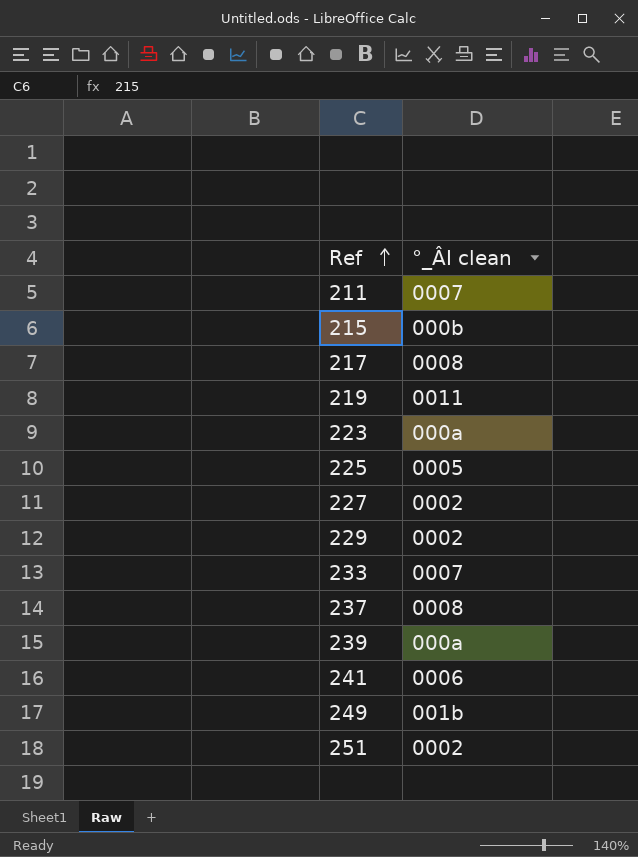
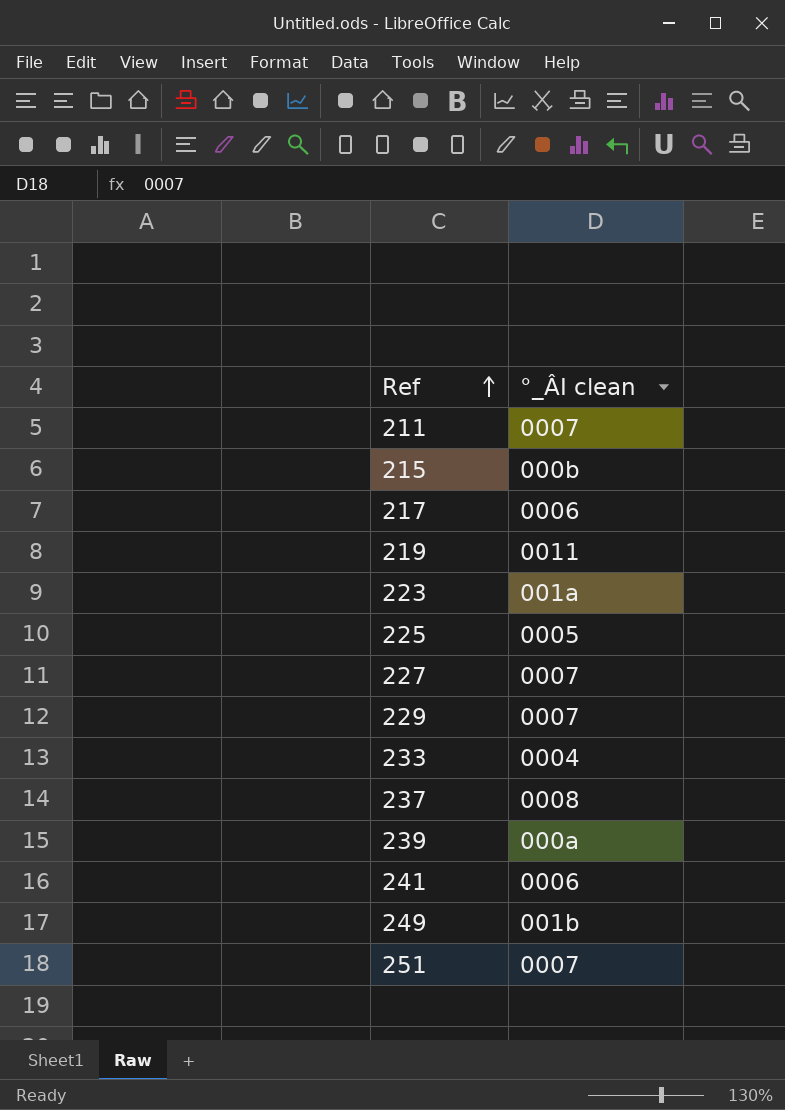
217 | °_ÂI clean: 0008 -> 0006
223 | °_ÂI clean: 000a -> 001a
227 | °_ÂI clean: 0002 -> 0007
229 | °_ÂI clean: 0002 -> 0007
233 | °_ÂI clean: 0007 -> 0004
251 | °_ÂI clean: 0002 -> 0007

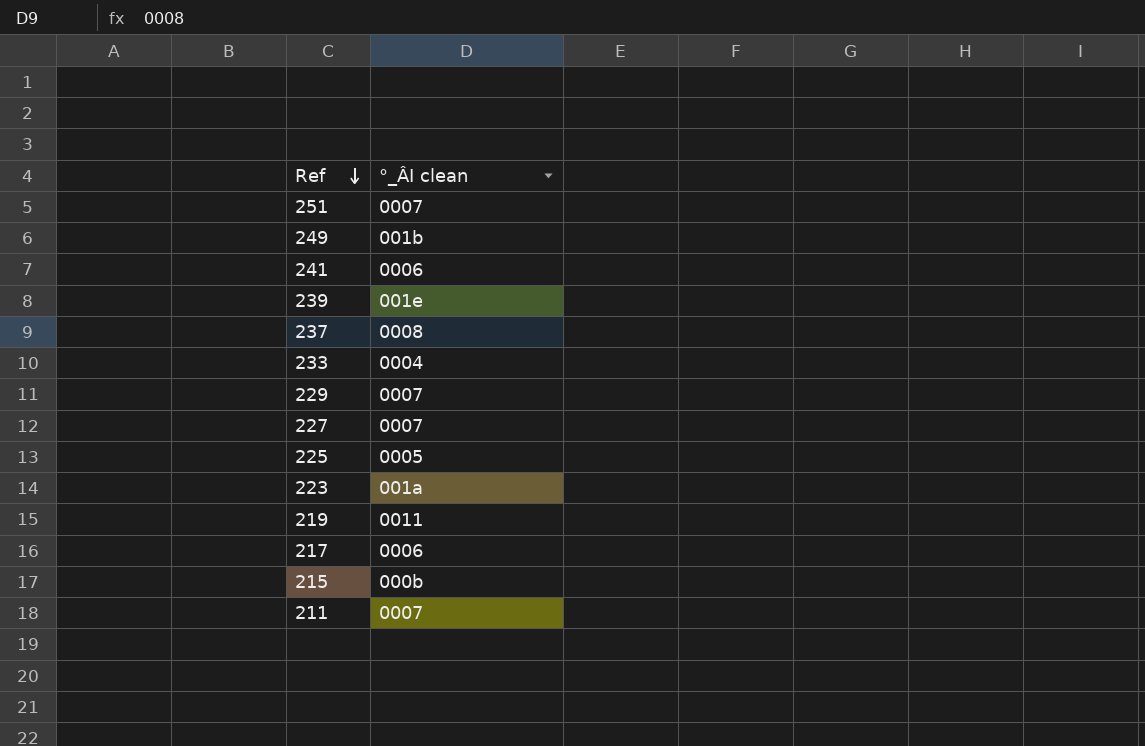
row order: Ref ascending -> Ref descending
239 | °_ÂI clean: 000a -> 001e

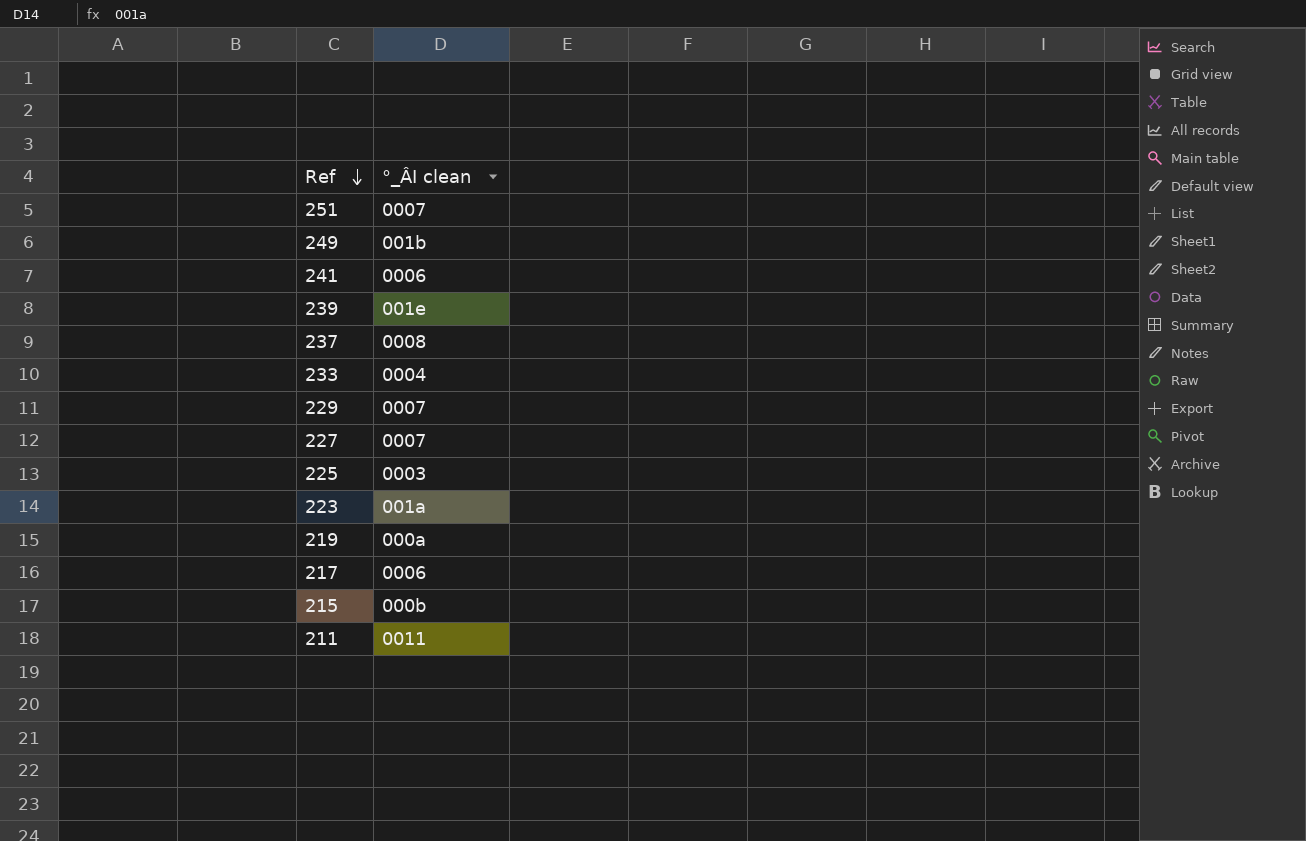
225 | °_ÂI clean: 0005 -> 0003
219 | °_ÂI clean: 0011 -> 000a
211 | °_ÂI clean: 0007 -> 0011

